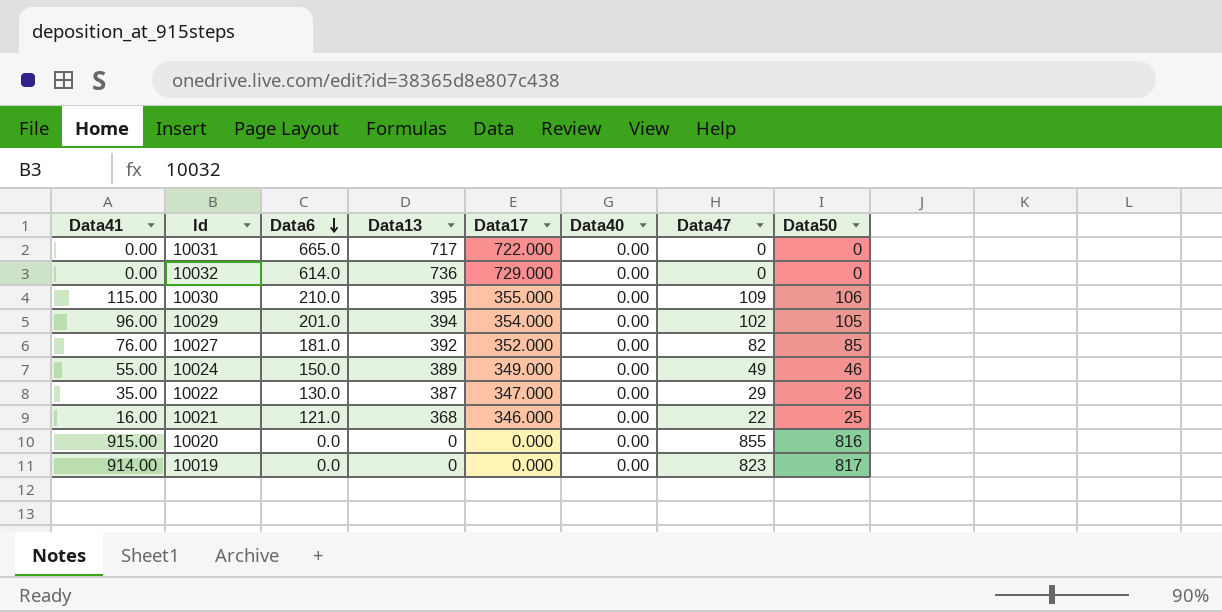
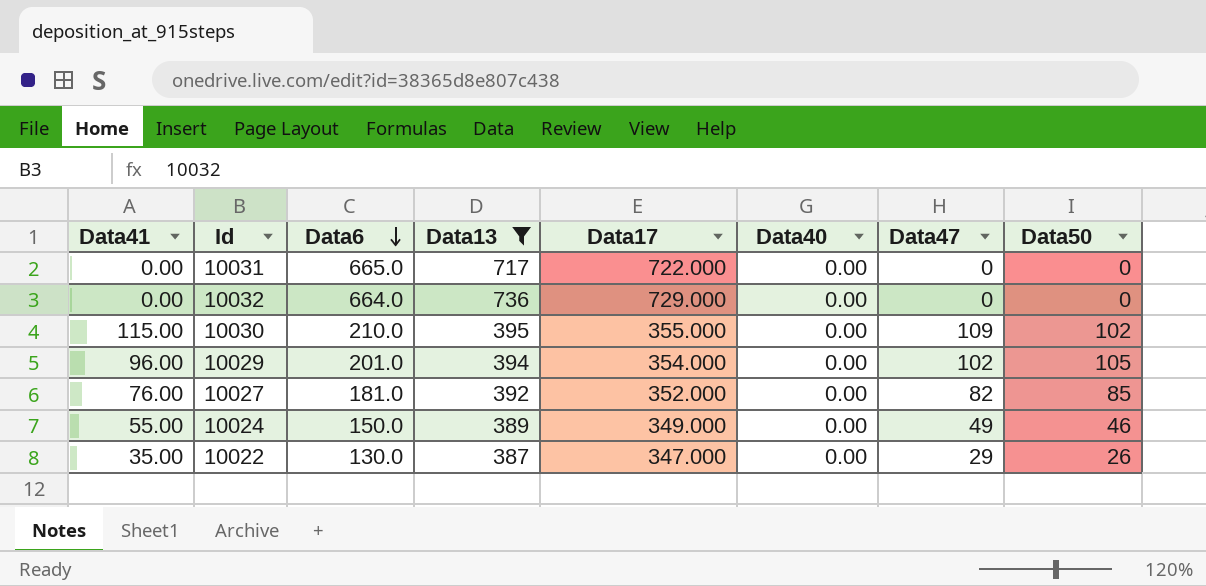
filter: none -> Data13 >= 387
10032 | Data6: 614.0 -> 664.0
10030 | Data50: 106 -> 102

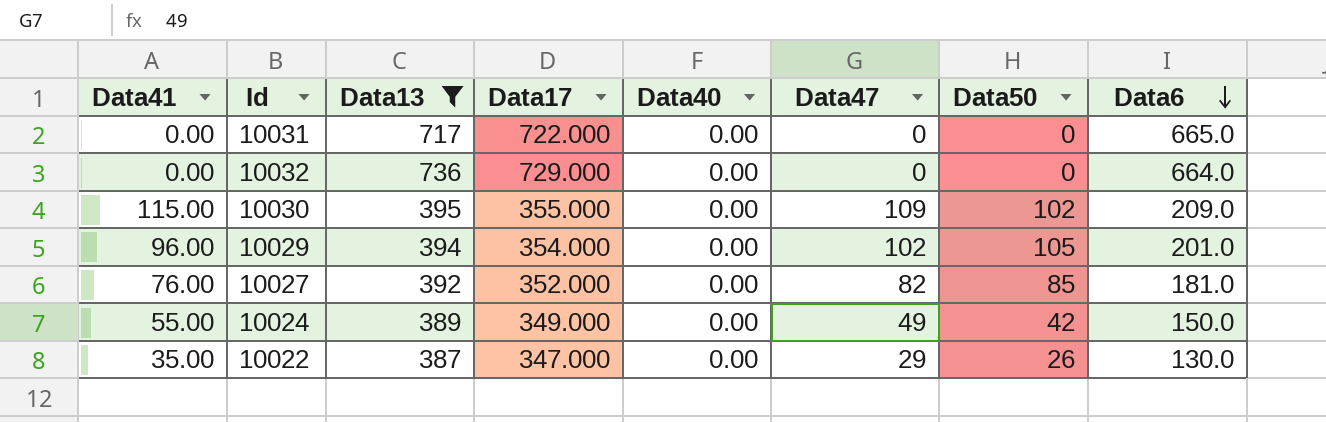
column Data6 | position: 3 -> 8
10030 | Data6: 210.0 -> 209.0
10024 | Data50: 46 -> 42

